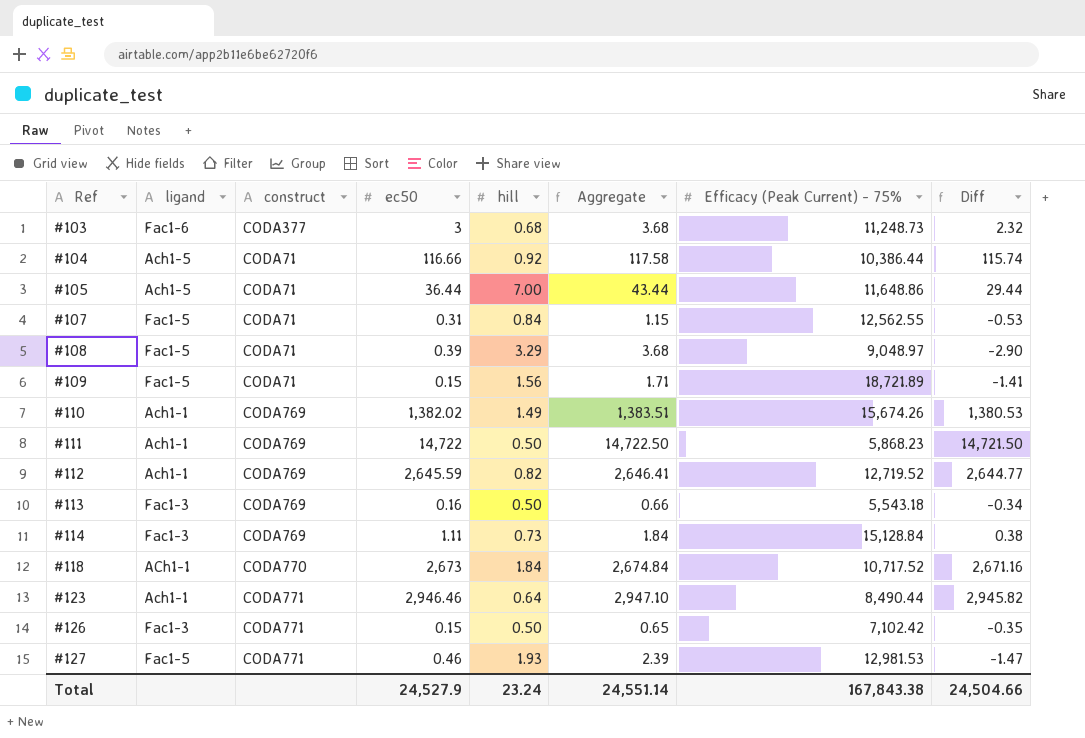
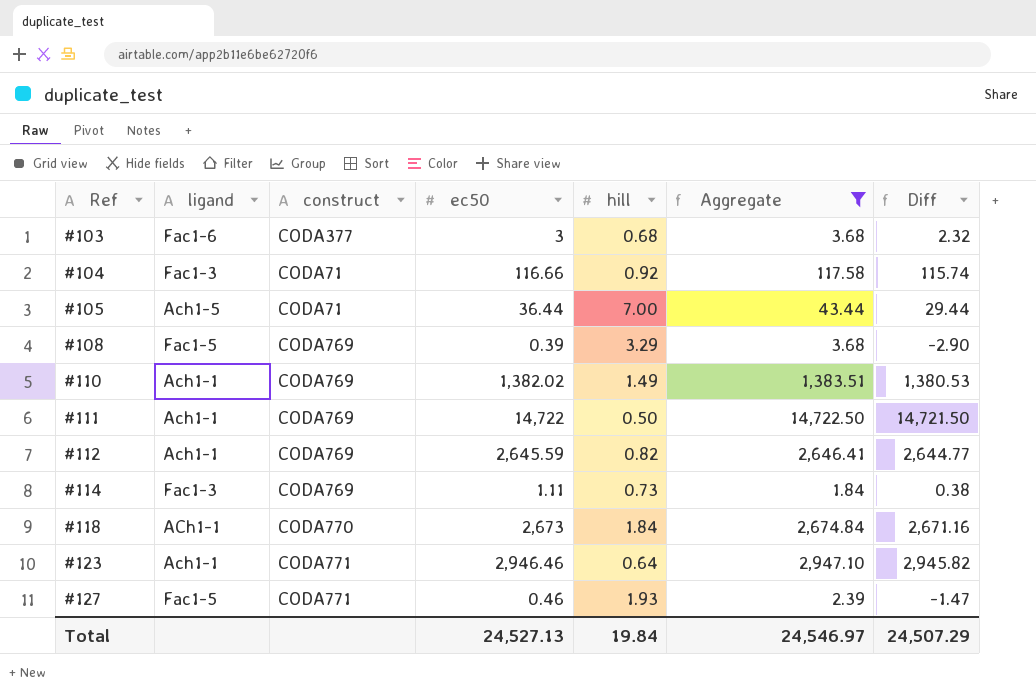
filter: none -> Aggregate >= 1.84
column Efficacy (Peak Current) - 75% | position: 7 -> none
#104 | ligand: Ach1-5 -> Fac1-3
#108 | construct: CODA71 -> CODA769
Total | ec50: 24,527.9 -> 24,527.13
Total | hill: 23.24 -> 19.84
Total | Aggregate: 24,551.14 -> 24,546.97
Total | Diff: 24,504.66 -> 24,507.29

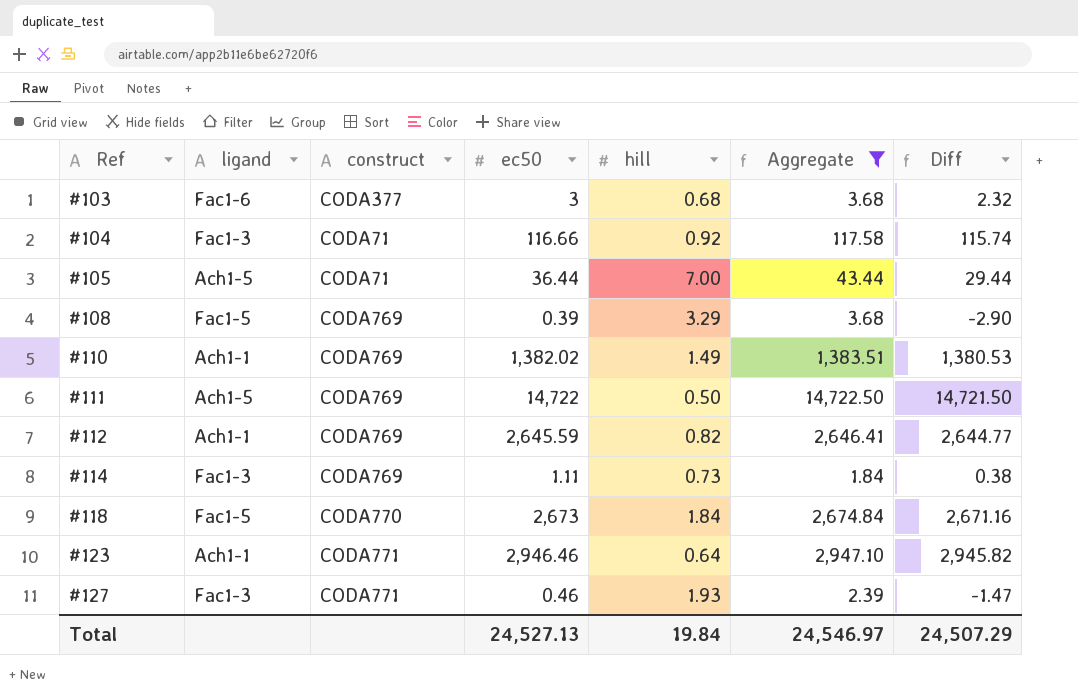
#111 | ligand: Ach1-1 -> Ach1-5
#118 | ligand: ACh1-1 -> Fac1-5
#127 | ligand: Fac1-5 -> Fac1-3

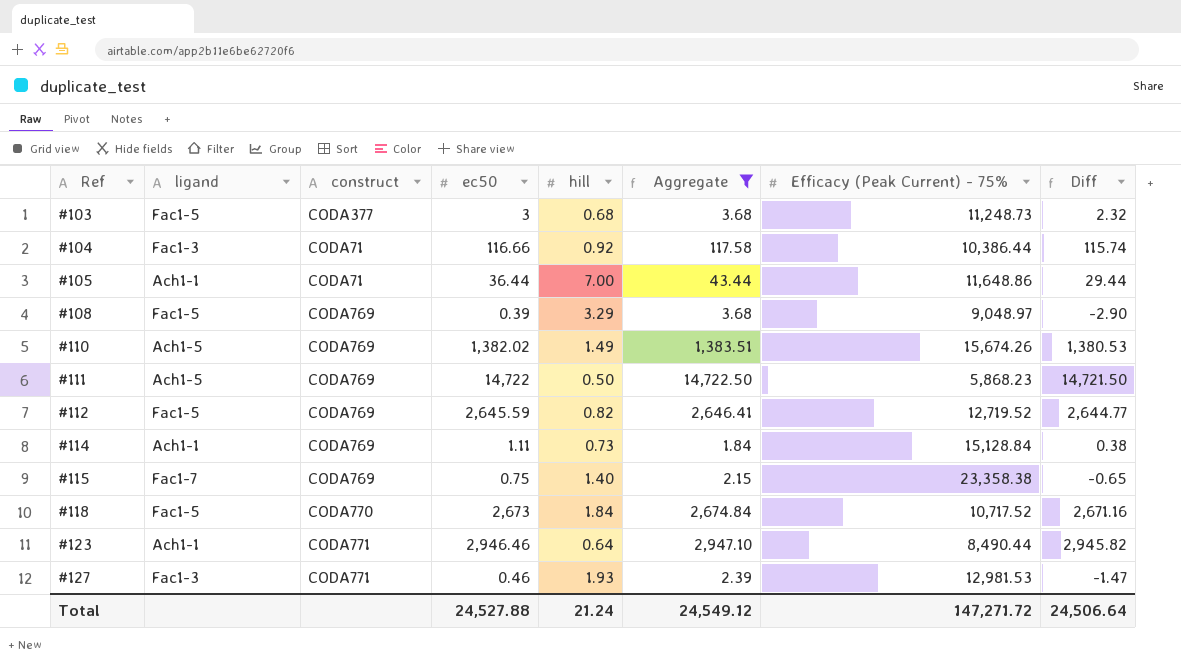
column Efficacy (Peak Current) - 75% | position: none -> 7
#103 | ligand: Fac1-6 -> Fac1-5
#105 | ligand: Ach1-5 -> Ach1-1
#110 | ligand: Ach1-1 -> Ach1-5
#112 | ligand: Ach1-1 -> Fac1-5
#114 | ligand: Fac1-3 -> Ach1-1
row #115: none -> Fac1-7 | CODA769 | 0.75 | 1.40 | 2.15 | 23,358.38 | -0.65
Total | ec50: 24,527.13 -> 24,527.88
Total | hill: 19.84 -> 21.24
Total | Aggregate: 24,546.97 -> 24,549.12
Total | Diff: 24,507.29 -> 24,506.64

